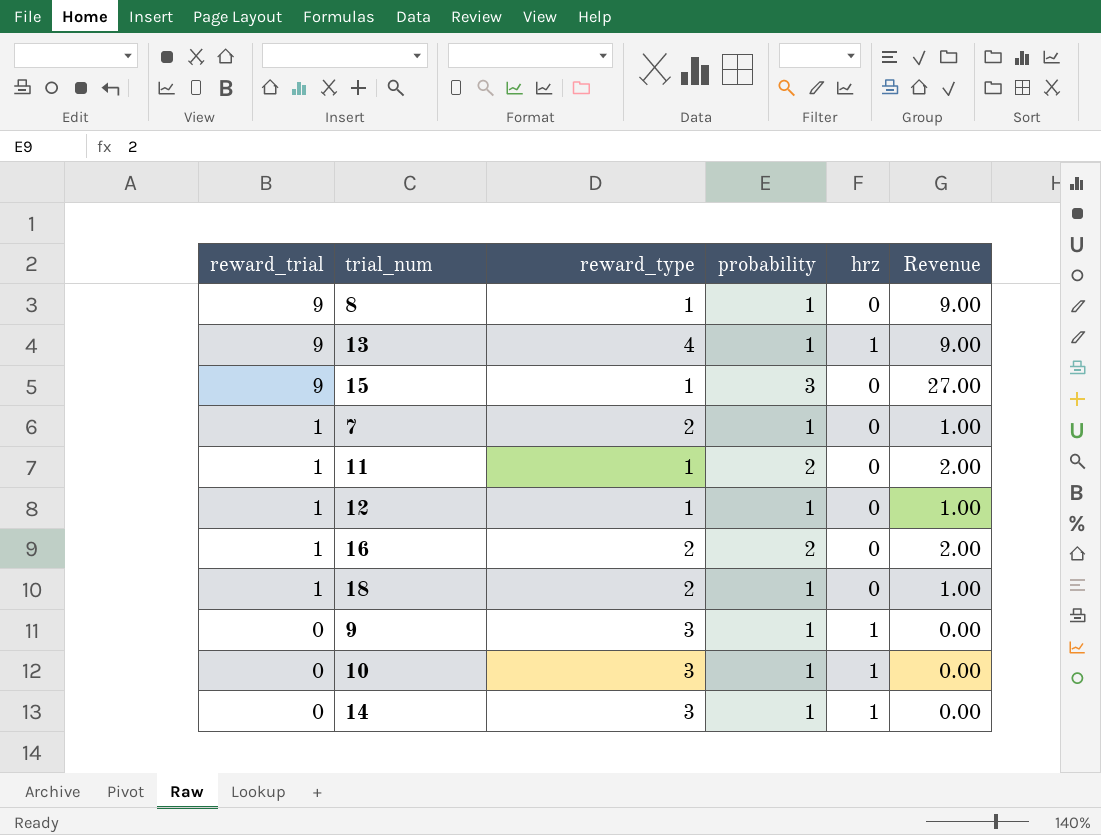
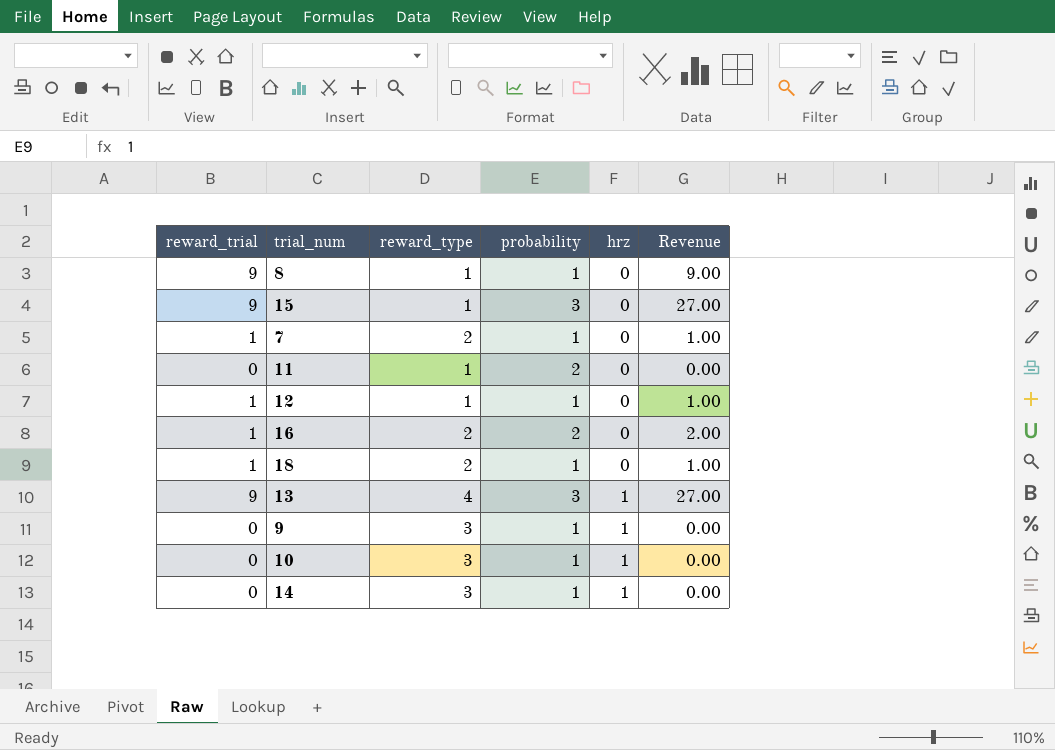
row order: reward_trial descending -> hrz ascending
11 | reward_trial: 1 -> 0
11 | Revenue: 2.00 -> 0.00
13 | probability: 1 -> 3
13 | Revenue: 9.00 -> 27.00

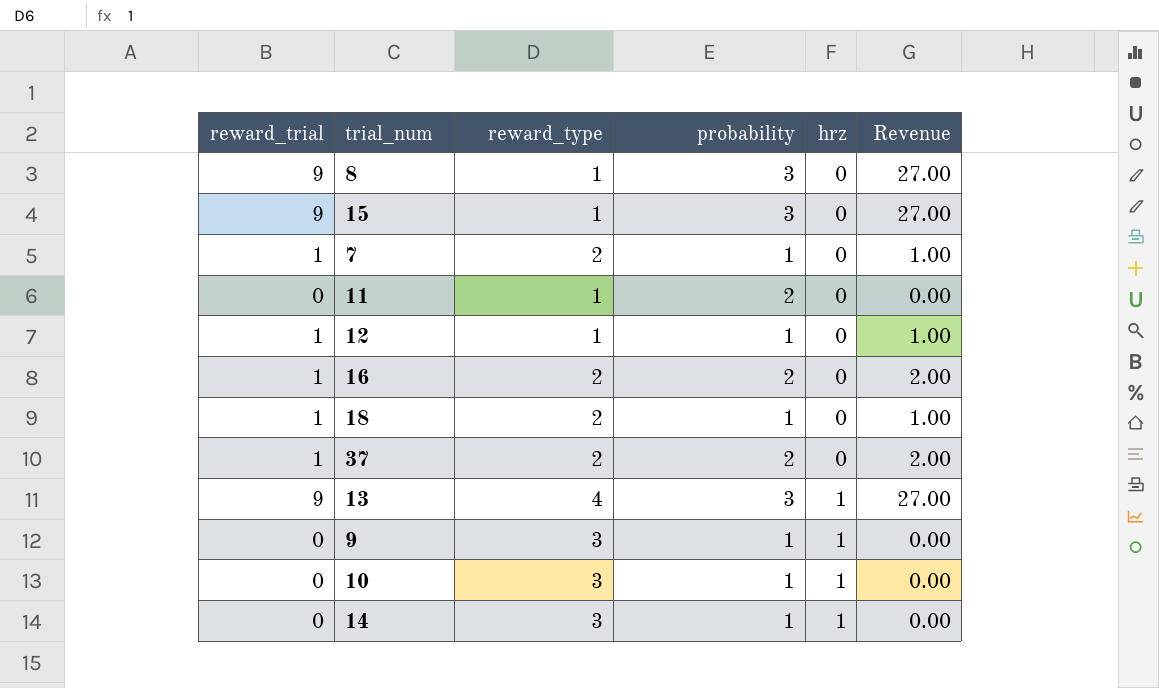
8 | probability: 1 -> 3
8 | Revenue: 9.00 -> 27.00
row 37: none -> 1 | 2 | 2 | 0 | 2.00

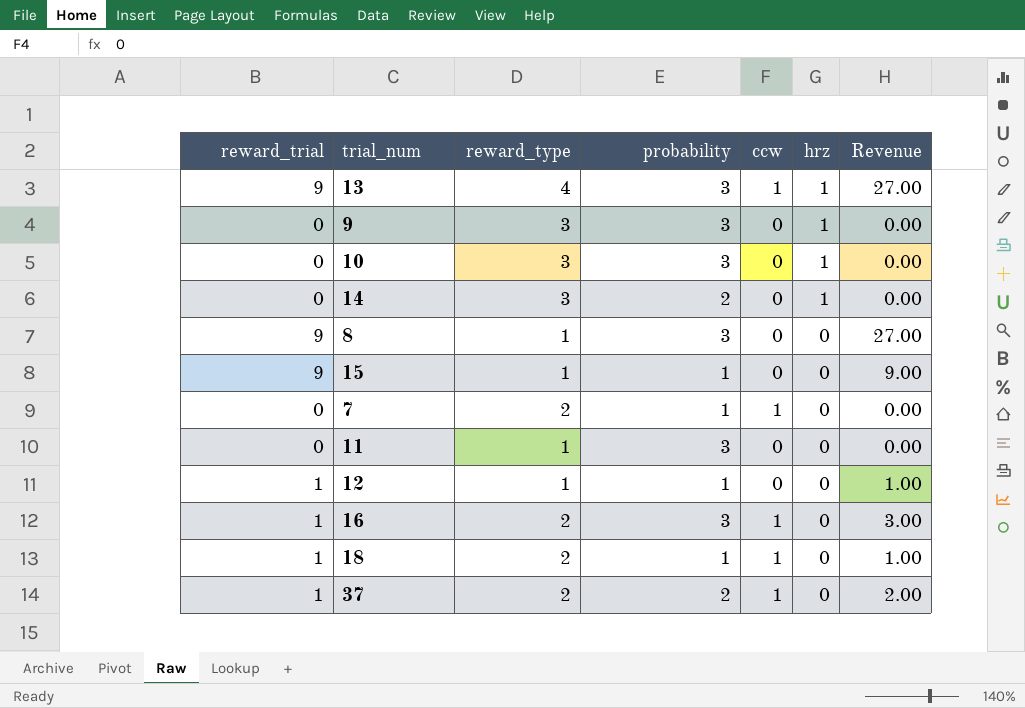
row order: hrz ascending -> hrz descending
column ccw | position: none -> 5
9 | probability: 1 -> 3
10 | probability: 1 -> 3
14 | probability: 1 -> 2
15 | probability: 3 -> 1
15 | Revenue: 27.00 -> 9.00
7 | reward_trial: 1 -> 0
7 | Revenue: 1.00 -> 0.00
11 | probability: 2 -> 3
16 | probability: 2 -> 3
16 | Revenue: 2.00 -> 3.00

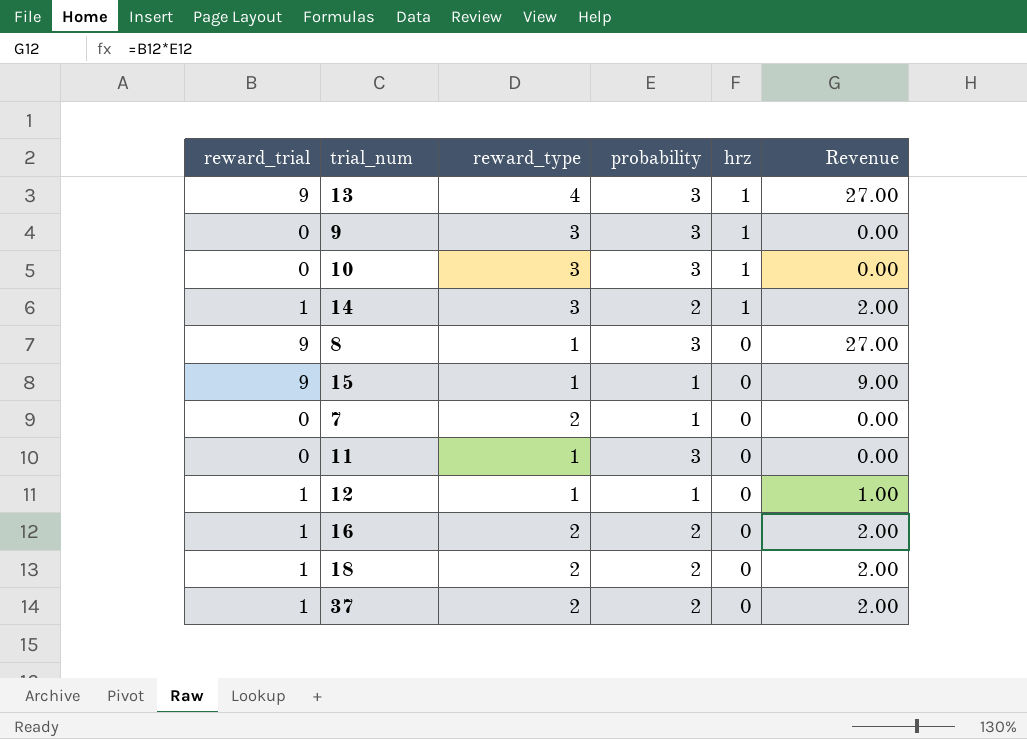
column ccw | position: 5 -> none
14 | reward_trial: 0 -> 1
14 | Revenue: 0.00 -> 2.00
16 | probability: 3 -> 2
16 | Revenue: 3.00 -> 2.00
18 | probability: 1 -> 2
18 | Revenue: 1.00 -> 2.00

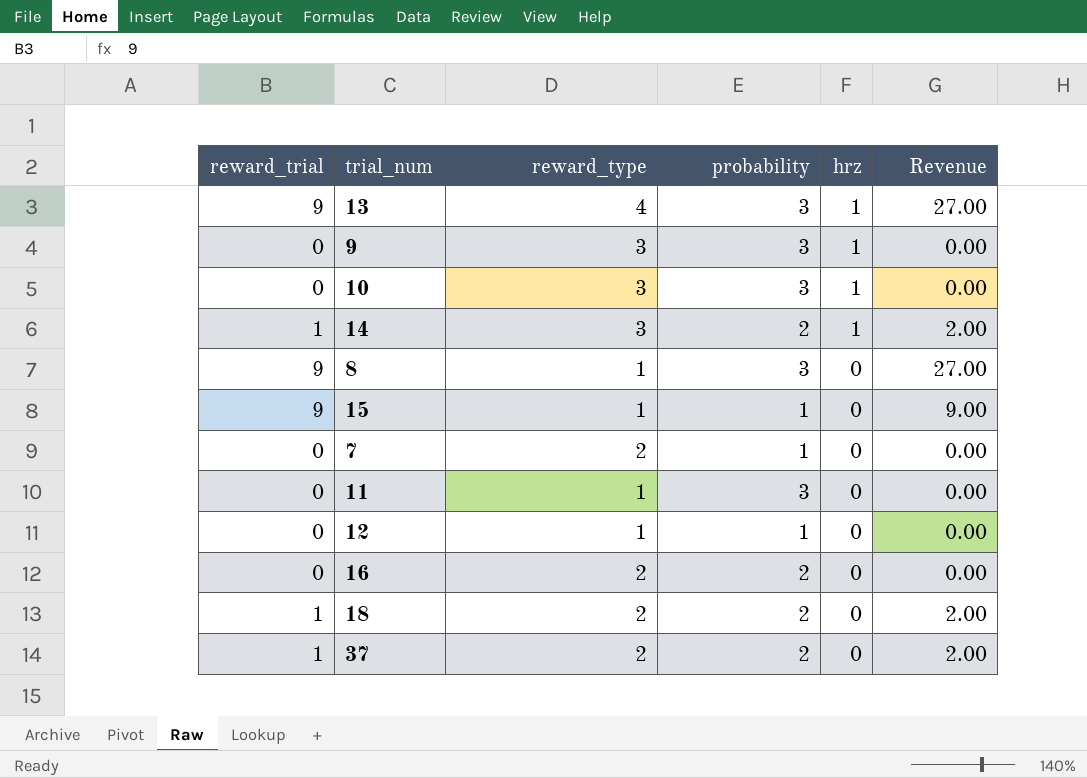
12 | reward_trial: 1 -> 0
12 | Revenue: 1.00 -> 0.00
16 | reward_trial: 1 -> 0
16 | Revenue: 2.00 -> 0.00

